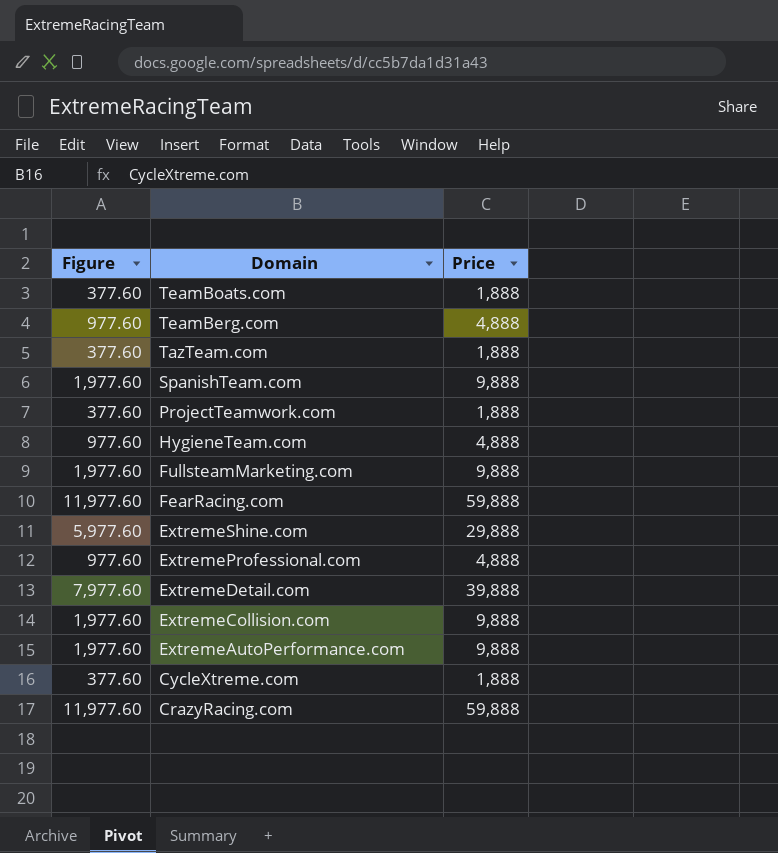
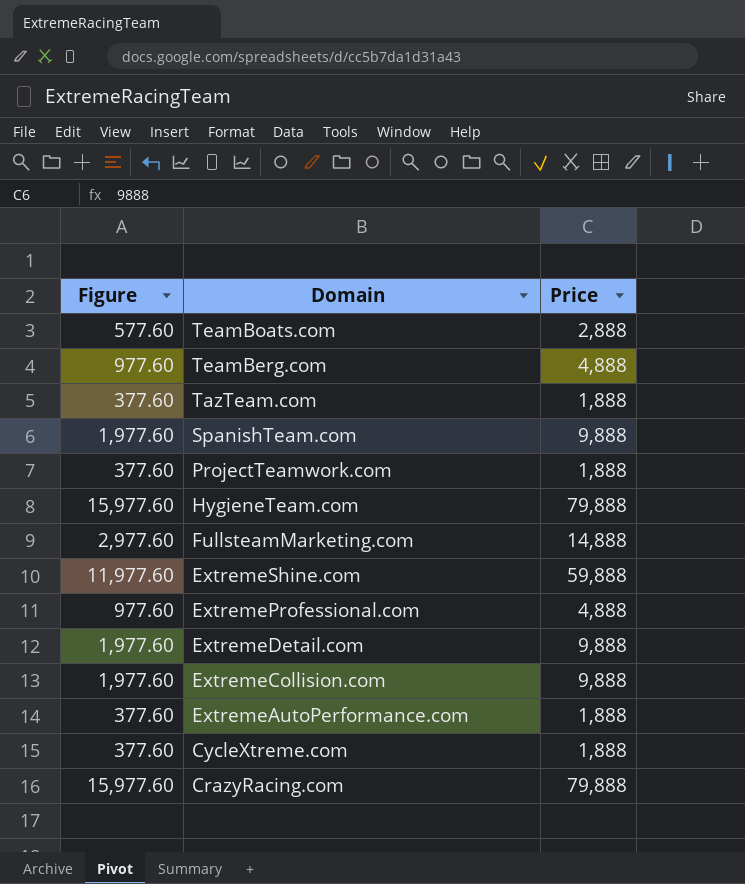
row FearRacing.com: 11,977.60 | 59,888 -> none
TeamBoats.com | Figure: 377.60 -> 577.60
TeamBoats.com | Price: 1,888 -> 2,888
HygieneTeam.com | Figure: 977.60 -> 15,977.60
HygieneTeam.com | Price: 4,888 -> 79,888
FullsteamMarketing.com | Figure: 1,977.60 -> 2,977.60
FullsteamMarketing.com | Price: 9,888 -> 14,888
ExtremeShine.com | Figure: 5,977.60 -> 11,977.60
ExtremeShine.com | Price: 29,888 -> 59,888
ExtremeDetail.com | Figure: 7,977.60 -> 1,977.60
ExtremeDetail.com | Price: 39,888 -> 9,888
ExtremeAutoPerformance.com | Figure: 1,977.60 -> 377.60
ExtremeAutoPerformance.com | Price: 9,888 -> 1,888
CrazyRacing.com | Figure: 11,977.60 -> 15,977.60
CrazyRacing.com | Price: 59,888 -> 79,888

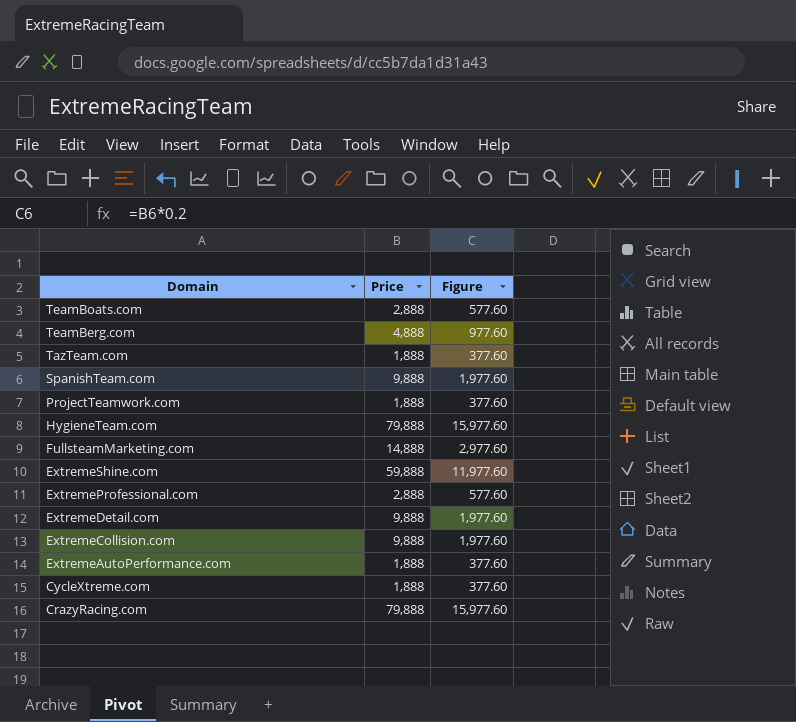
column Figure | position: 1 -> 3
ExtremeProfessional.com | Price: 4,888 -> 2,888
ExtremeProfessional.com | Figure: 977.60 -> 577.60

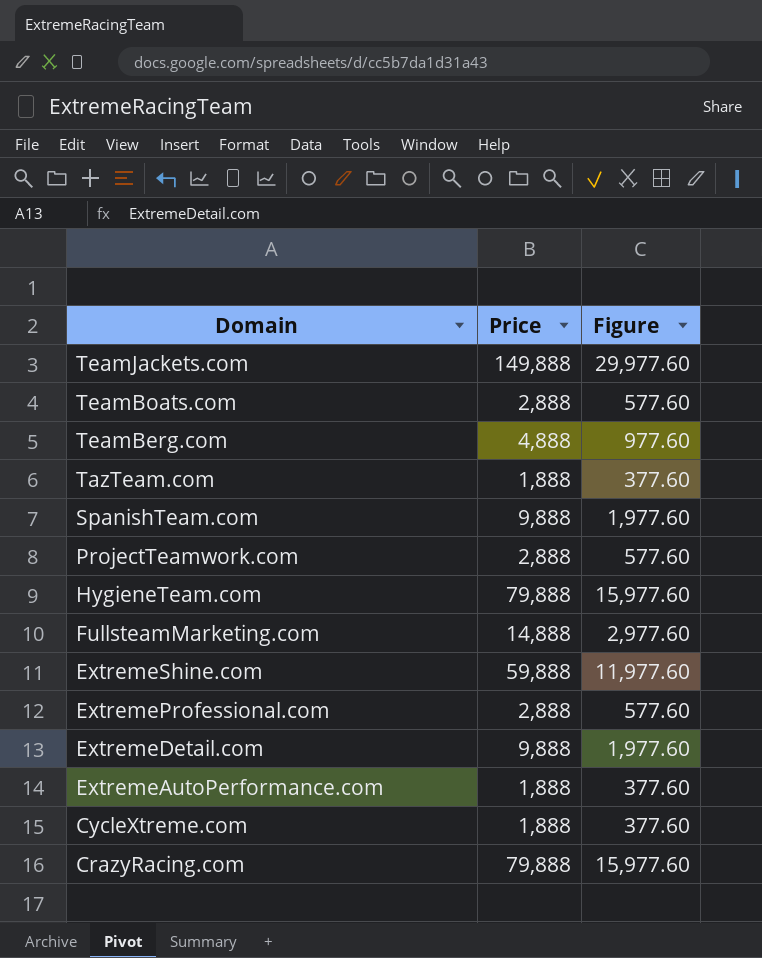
row ExtremeCollision.com: 9,888 | 1,977.60 -> none
row TeamJackets.com: none -> 149,888 | 29,977.60
ProjectTeamwork.com | Price: 1,888 -> 2,888
ProjectTeamwork.com | Figure: 377.60 -> 577.60

